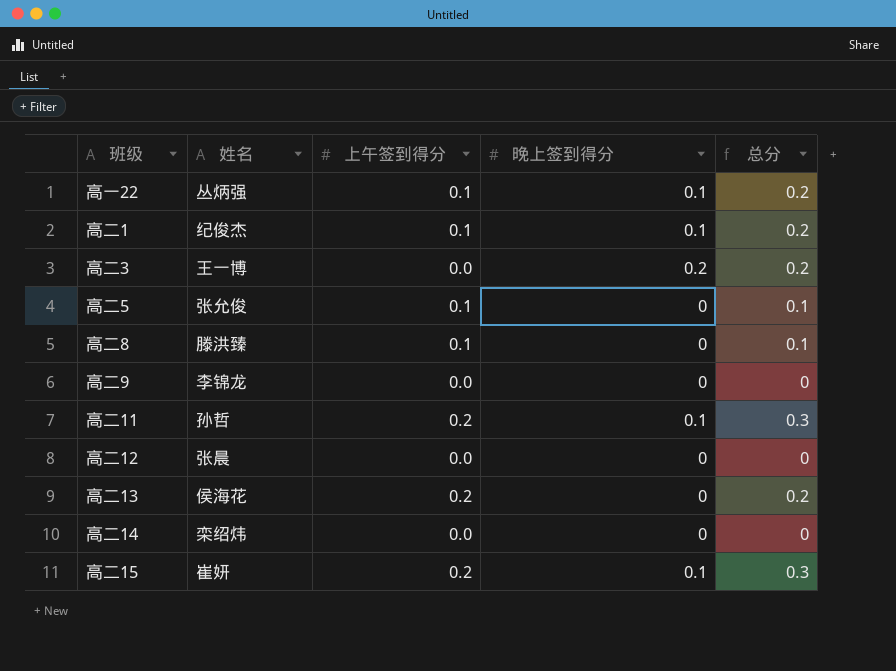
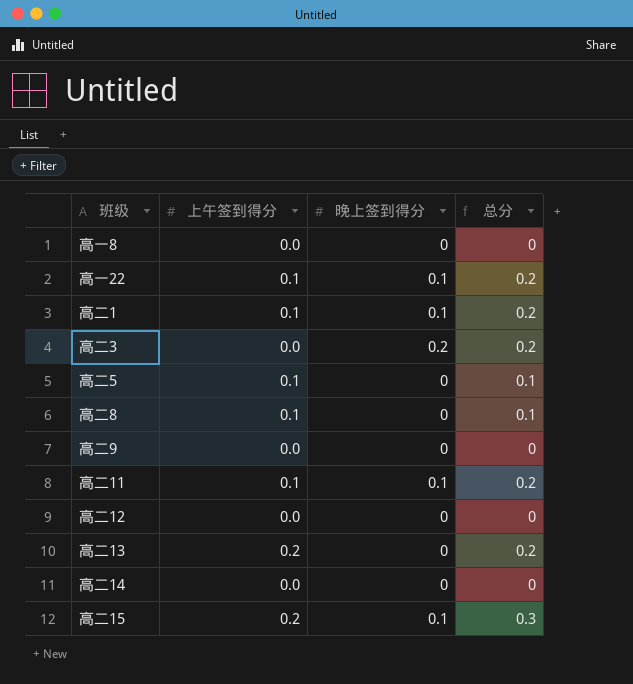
column 姓名 | position: 2 -> none
row 高一8: none -> 0.0 | 0 | 0
高二11 | 上午签到得分: 0.2 -> 0.1
高二11 | 总分: 0.3 -> 0.2

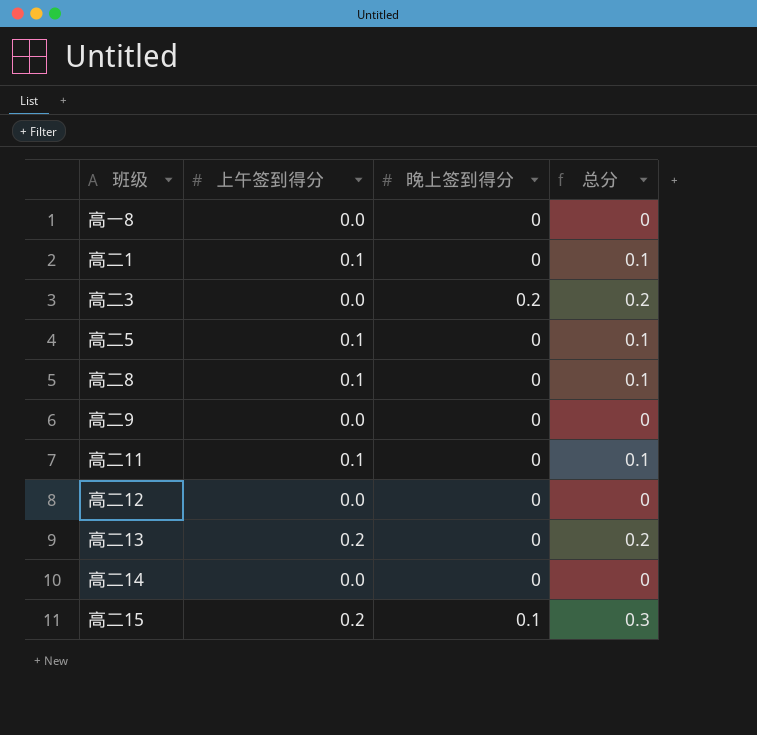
row 高一22: 0.1 | 0.1 | 0.2 -> none
高二1 | 晚上签到得分: 0.1 -> 0
高二1 | 总分: 0.2 -> 0.1
高二11 | 晚上签到得分: 0.1 -> 0
高二11 | 总分: 0.2 -> 0.1

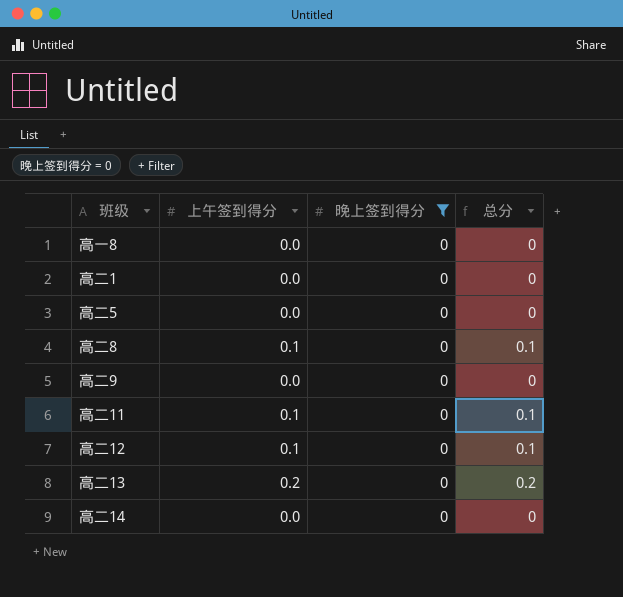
filter: none -> 晚上签到得分 = 0
高二1 | 上午签到得分: 0.1 -> 0.0
高二1 | 总分: 0.1 -> 0
高二5 | 上午签到得分: 0.1 -> 0.0
高二5 | 总分: 0.1 -> 0
高二12 | 上午签到得分: 0.0 -> 0.1
高二12 | 总分: 0 -> 0.1

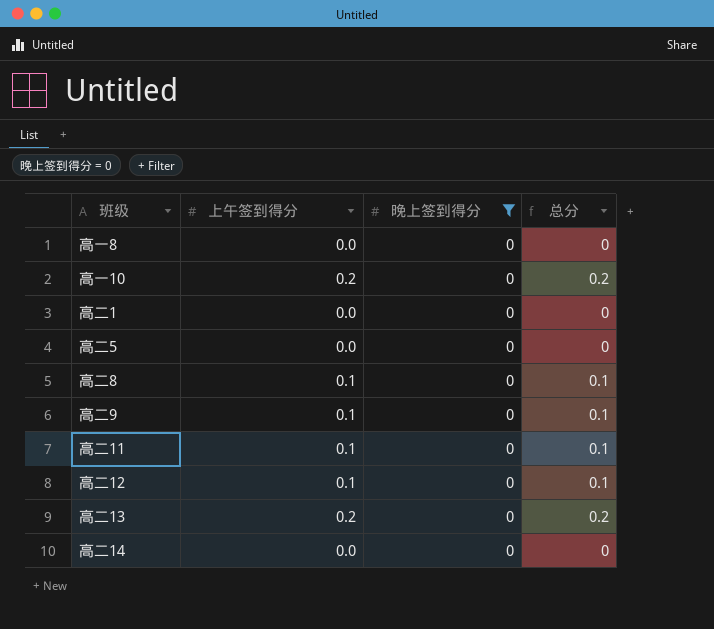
row 高一10: none -> 0.2 | 0 | 0.2
高二9 | 上午签到得分: 0.0 -> 0.1
高二9 | 总分: 0 -> 0.1

